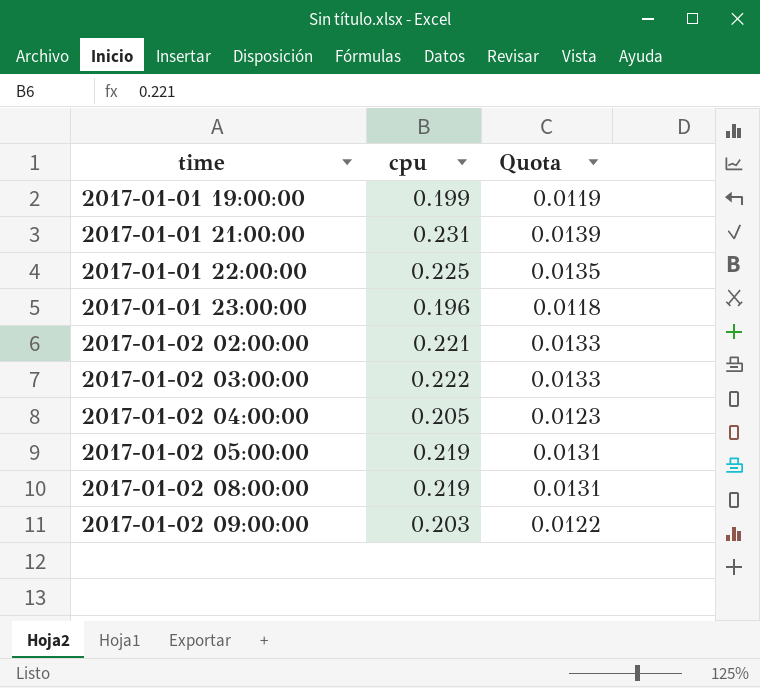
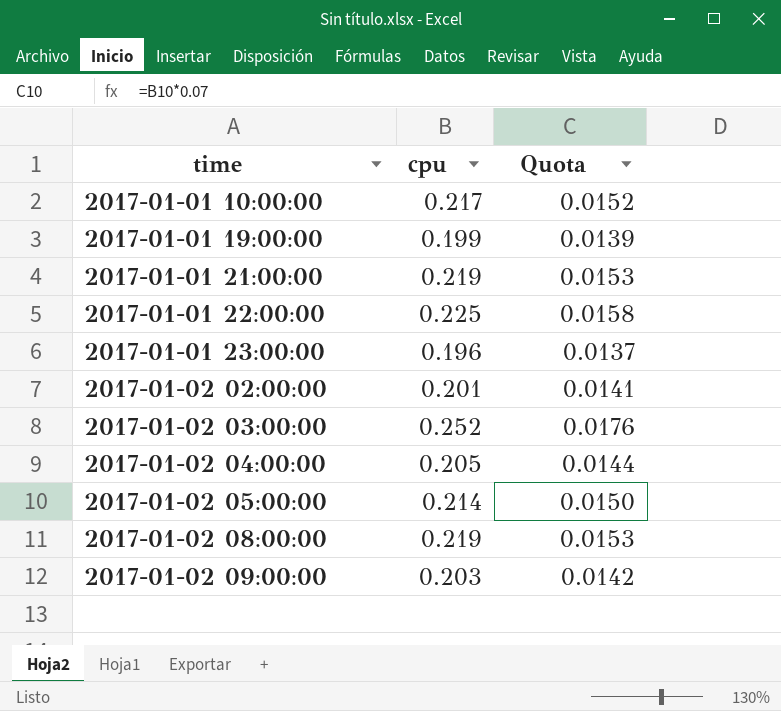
column Quota | formula: [cpu] * 0.06 -> [cpu] * 0.07
row 2017-01-01 10:00:00: none -> 0.217 | 0.0152
2017-01-01 21:00:00 | cpu: 0.231 -> 0.219
2017-01-02 02:00:00 | cpu: 0.221 -> 0.201
2017-01-02 03:00:00 | cpu: 0.222 -> 0.252
2017-01-02 05:00:00 | cpu: 0.219 -> 0.214

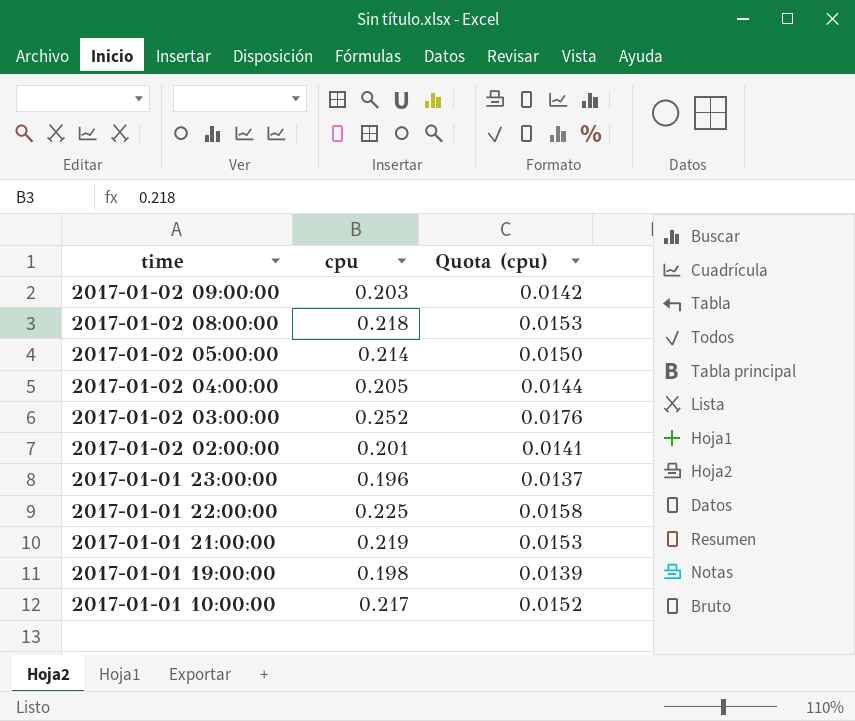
row order: time ascending -> time descending
column name: Quota -> Quota (cpu)
2017-01-02 08:00:00 | cpu: 0.219 -> 0.218
2017-01-01 19:00:00 | cpu: 0.199 -> 0.198

